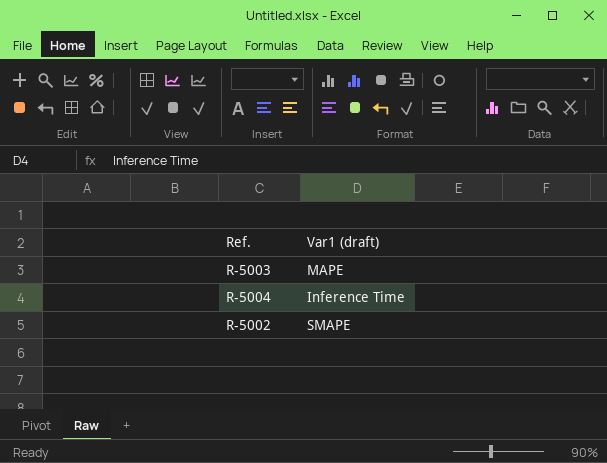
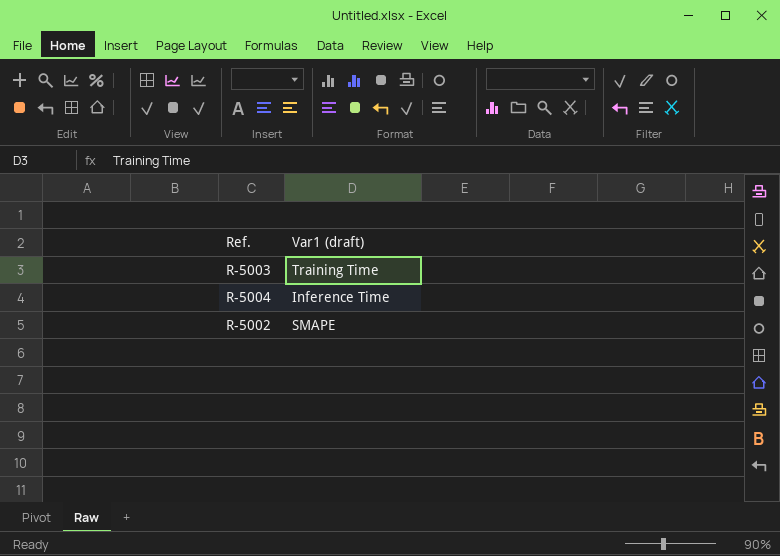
R-5003 | Var1 (draft): MAPE -> Training Time

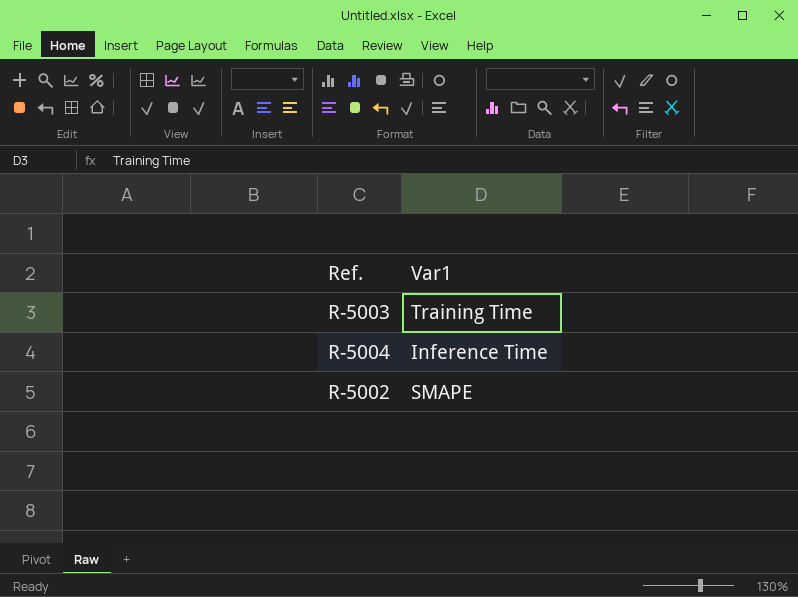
column name: Var1 (draft) -> Var1

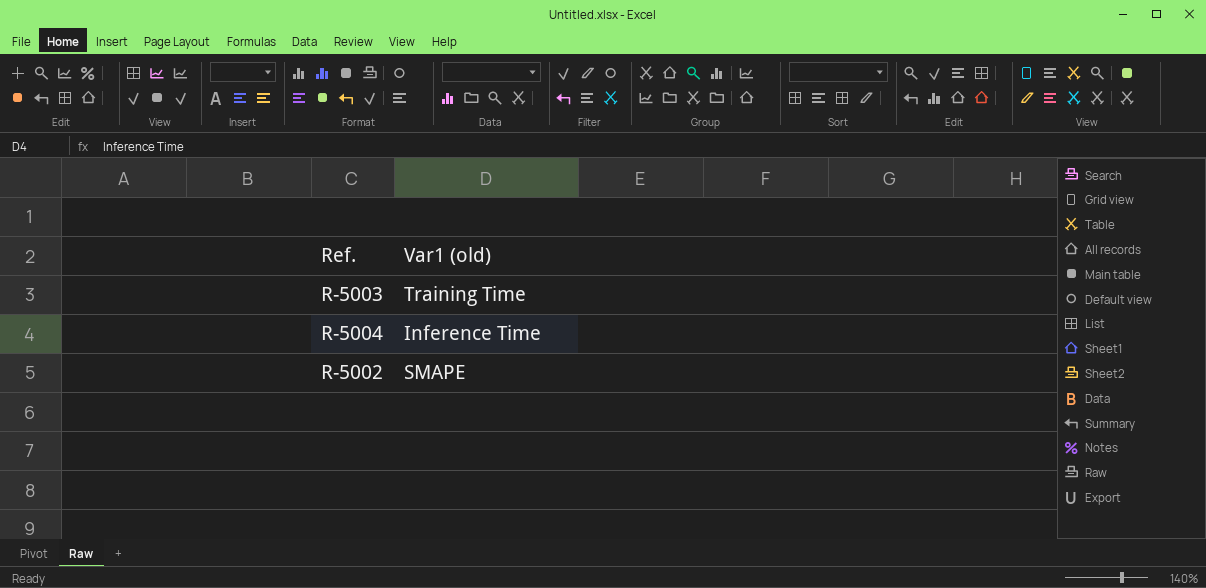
column name: Var1 -> Var1 (old)

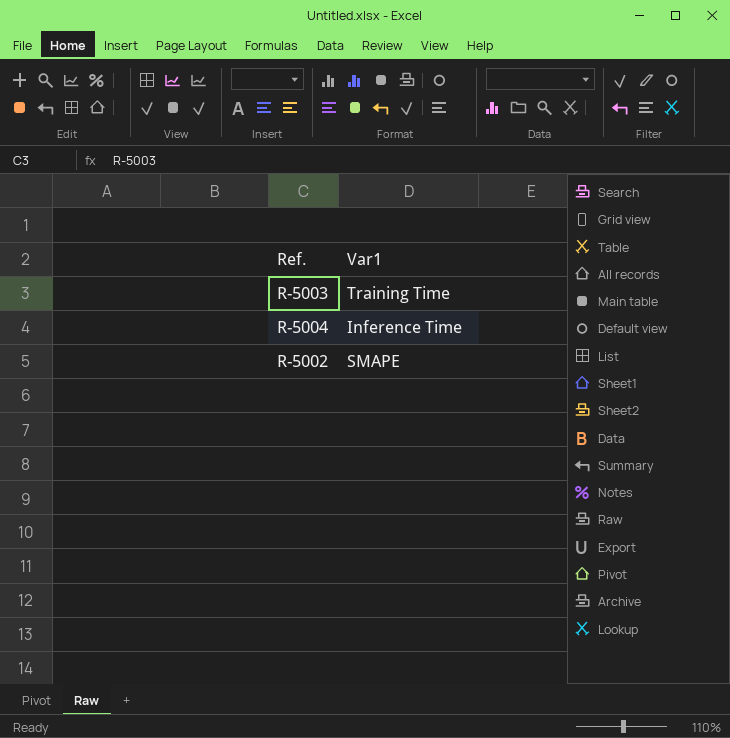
column name: Var1 (old) -> Var1

